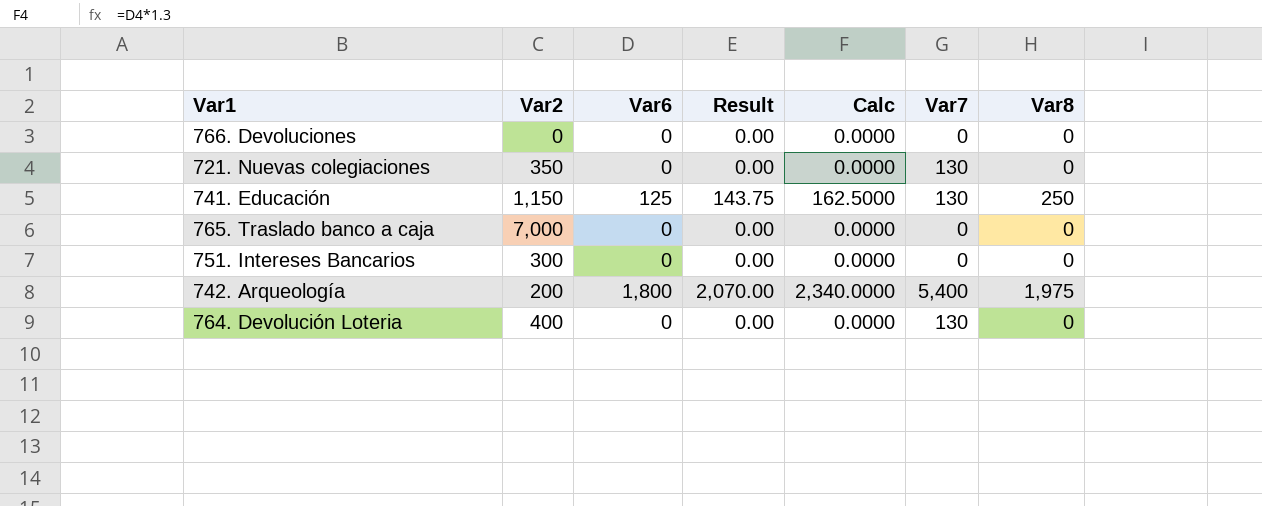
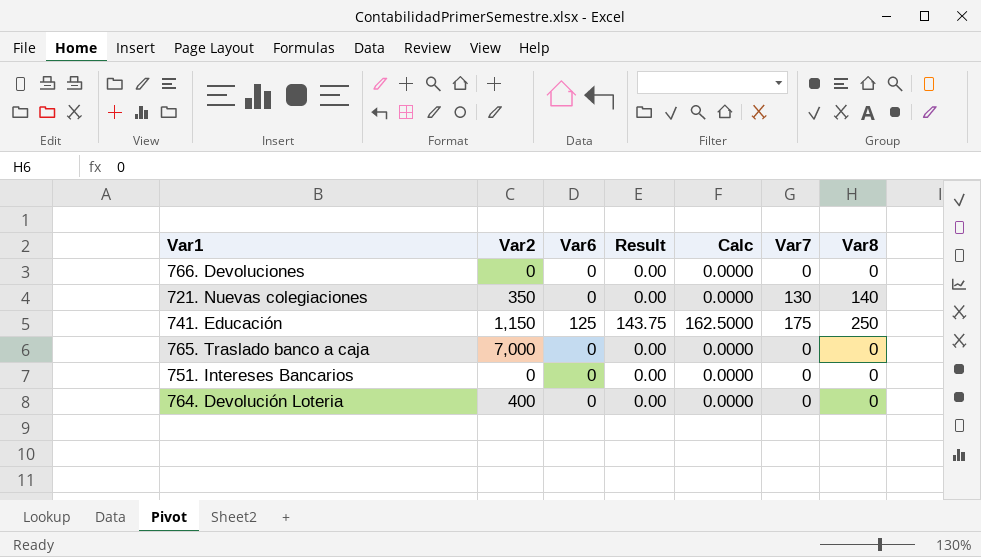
row 742. Arqueología: 200 | 1,800 | 2,070.00 | 2,340.0000 | 5,400 | 1,975 -> none
721. Nuevas colegiaciones | Var8: 0 -> 140
741. Educación | Var7: 130 -> 175
751. Intereses Bancarios | Var2: 300 -> 0
764. Devolución Loteria | Var7: 130 -> 0

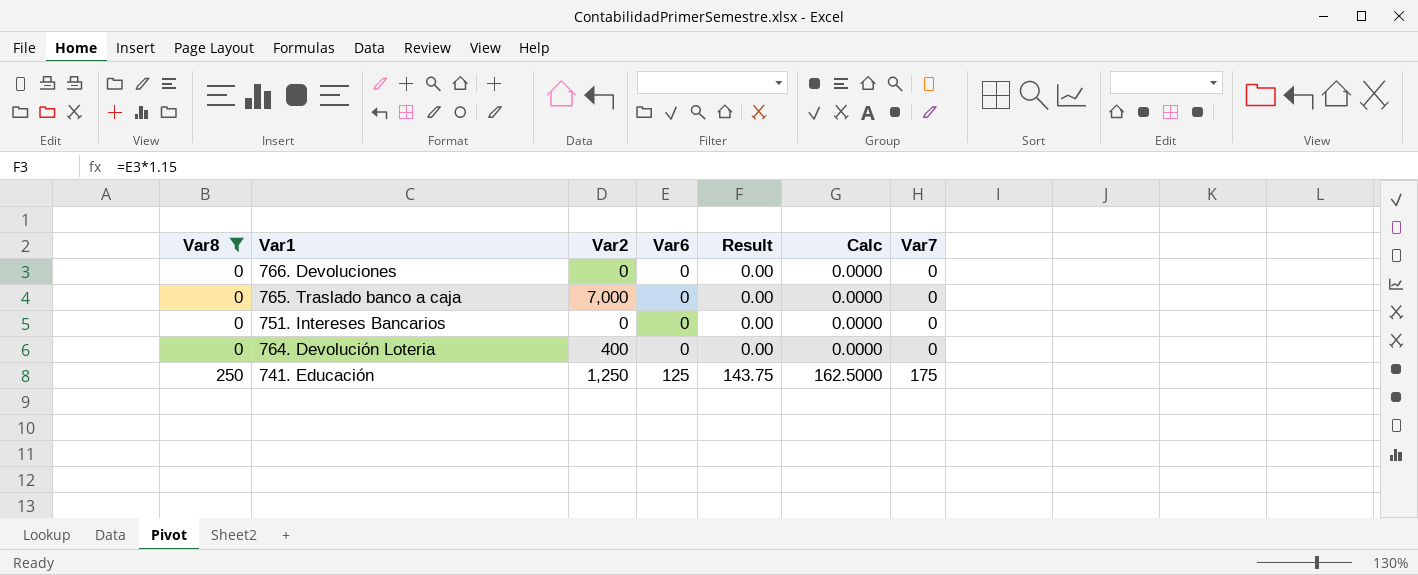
filter: none -> Var8 != 140
row order: none -> Var8 ascending
column Var8 | position: 7 -> 1
741. Educación | Var2: 1,150 -> 1,250

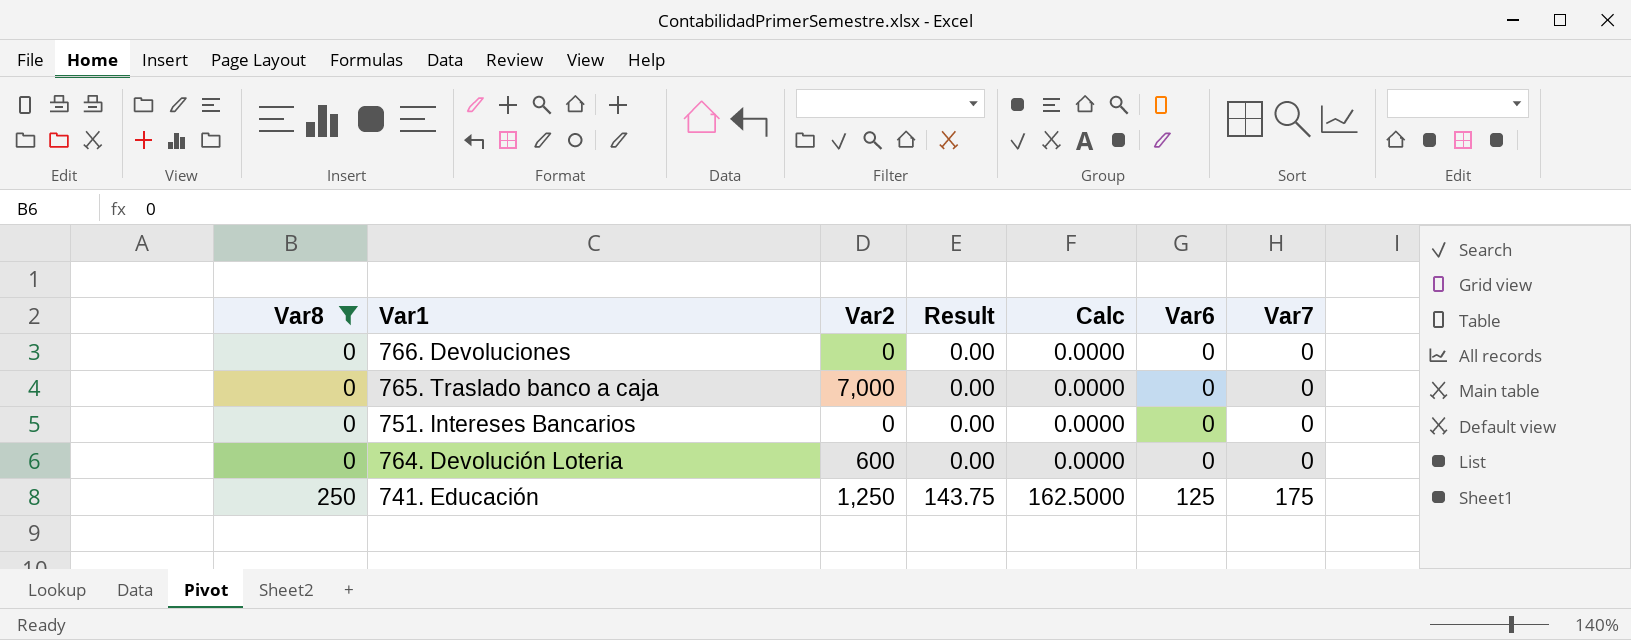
column Var6 | position: 4 -> 6
764. Devolución Loteria | Var2: 400 -> 600

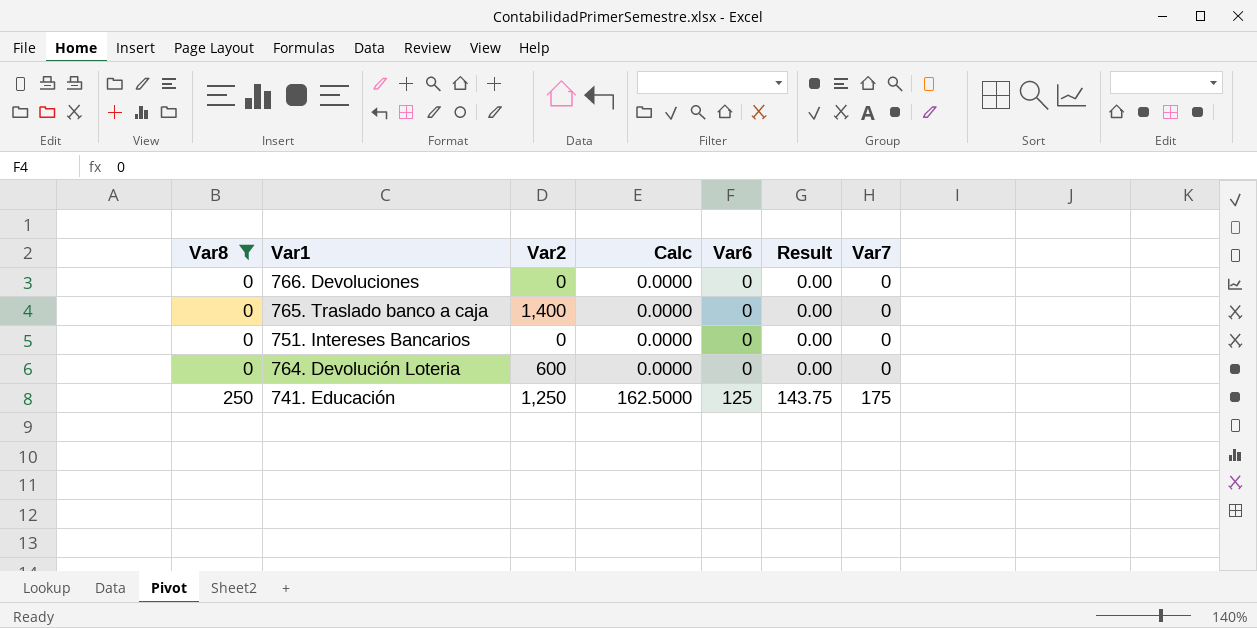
column Result | position: 4 -> 6
765. Traslado banco a caja | Var2: 7,000 -> 1,400

